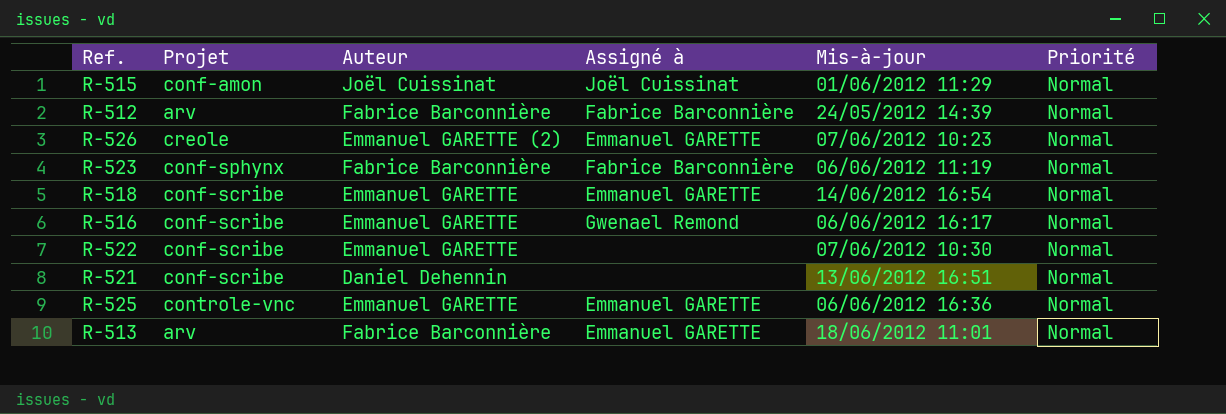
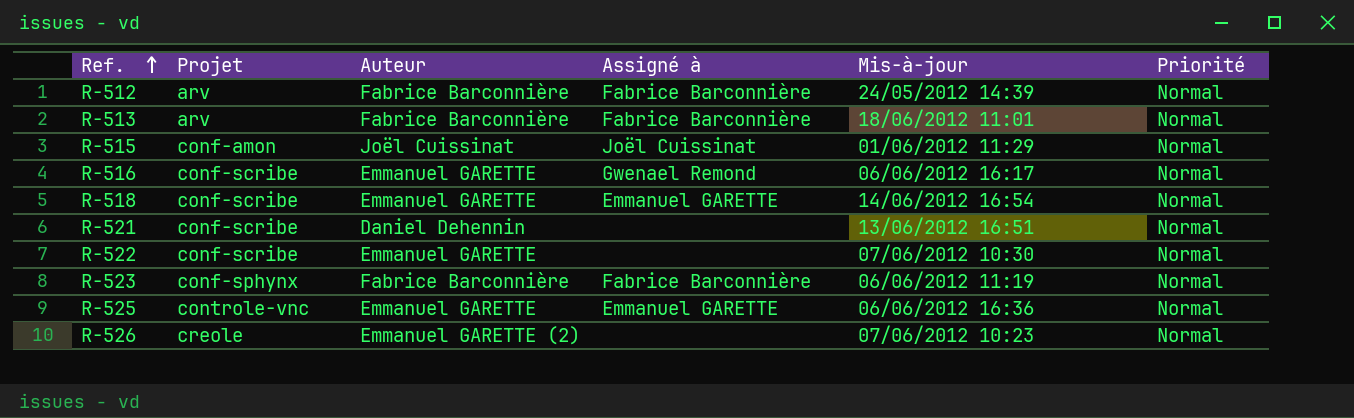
row order: none -> Ref. ascending
R-513 | Assigné à: Emmanuel GARETTE -> Fabrice Barconnière
R-526 | Assigné à: Emmanuel GARETTE -> none

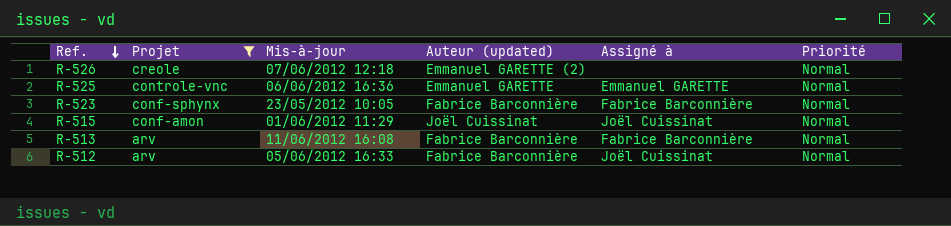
filter: none -> Projet != conf-scribe
row order: Ref. ascending -> Ref. descending
column Mis-à-jour | position: 5 -> 3
column name: Auteur -> Auteur (updated)
R-526 | Mis-à-jour: 07/06/2012 10:23 -> 07/06/2012 12:18
R-523 | Mis-à-jour: 06/06/2012 11:19 -> 23/05/2012 10:05
R-513 | Mis-à-jour: 18/06/2012 11:01 -> 11/06/2012 16:08
R-512 | Mis-à-jour: 24/05/2012 14:39 -> 05/06/2012 16:33
R-512 | Assigné à: Fabrice Barconnière -> Joël Cuissinat

